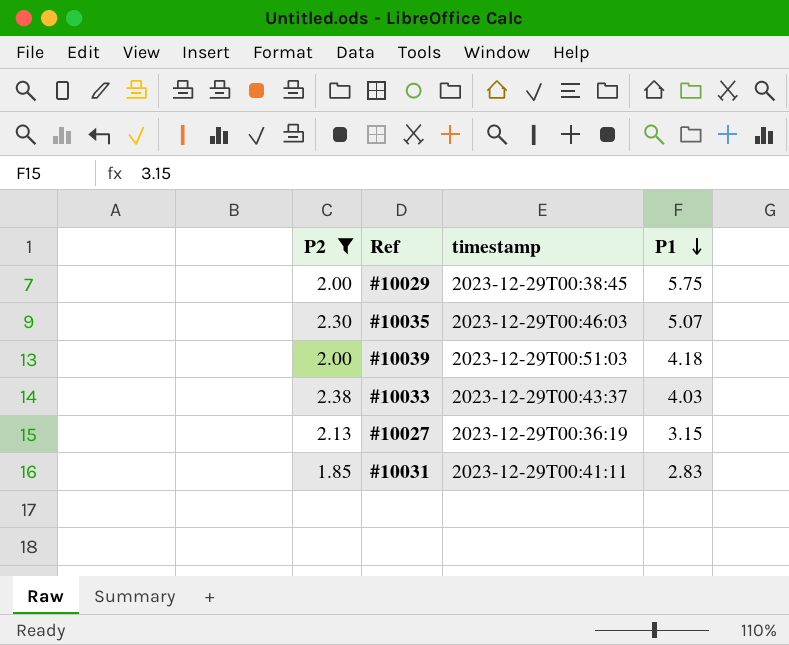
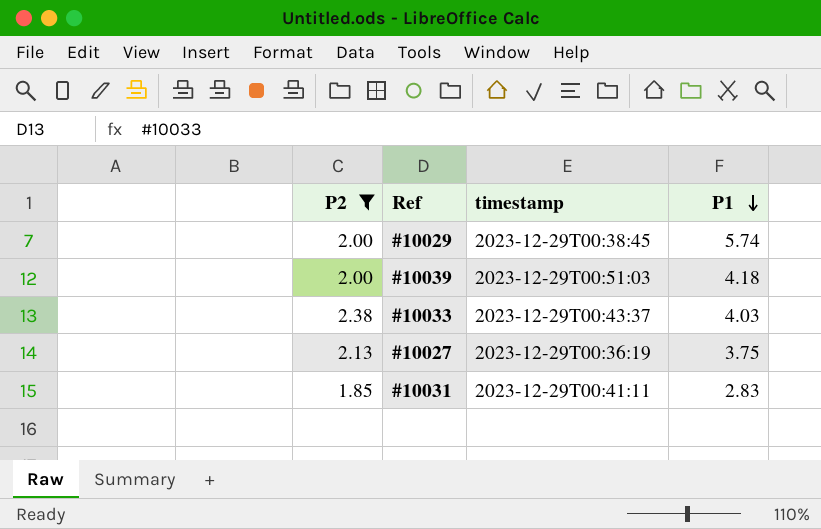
row #10035: 2.30 | 2023-12-29T00:46:03 | 5.07 -> none
#10029 | P1: 5.75 -> 5.74
#10027 | P1: 3.15 -> 3.75

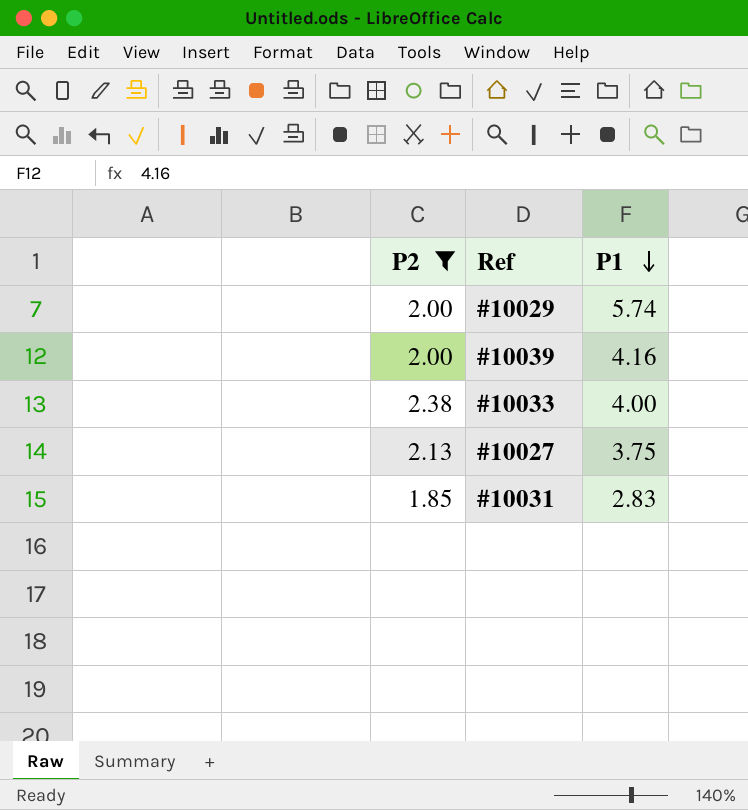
column timestamp | position: 3 -> none
#10039 | P1: 4.18 -> 4.16
#10033 | P1: 4.03 -> 4.00

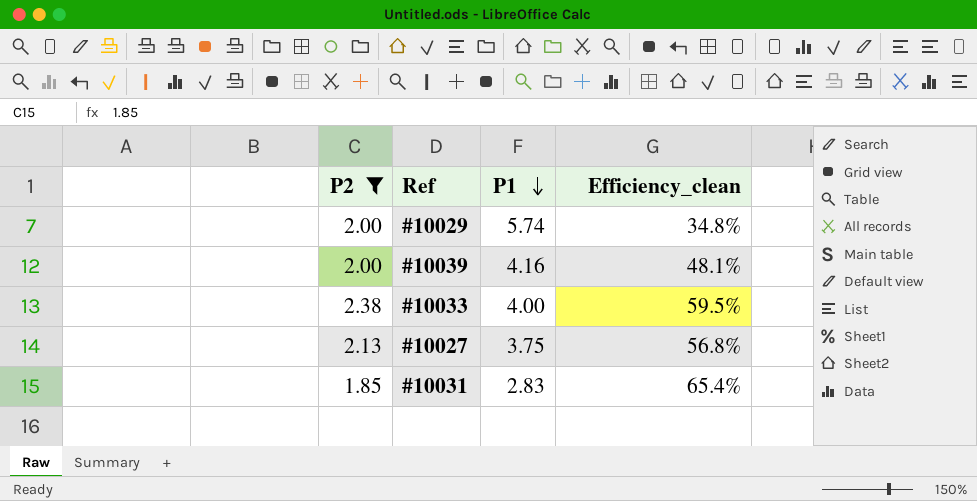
column Efficiency_clean | formula: none -> [P2] / [P1]

